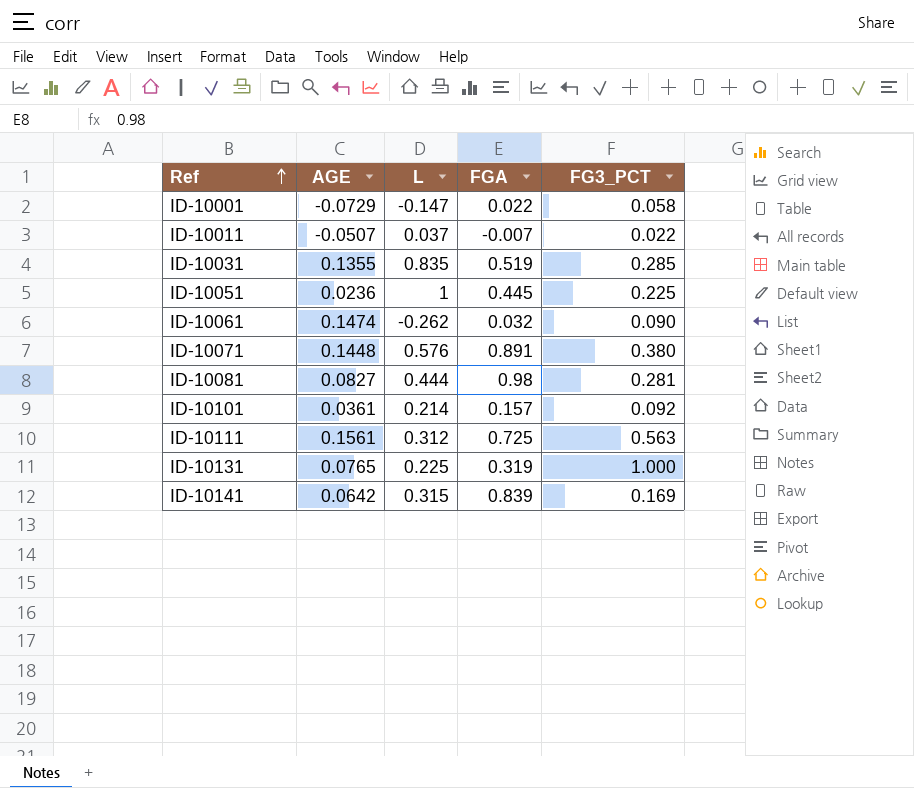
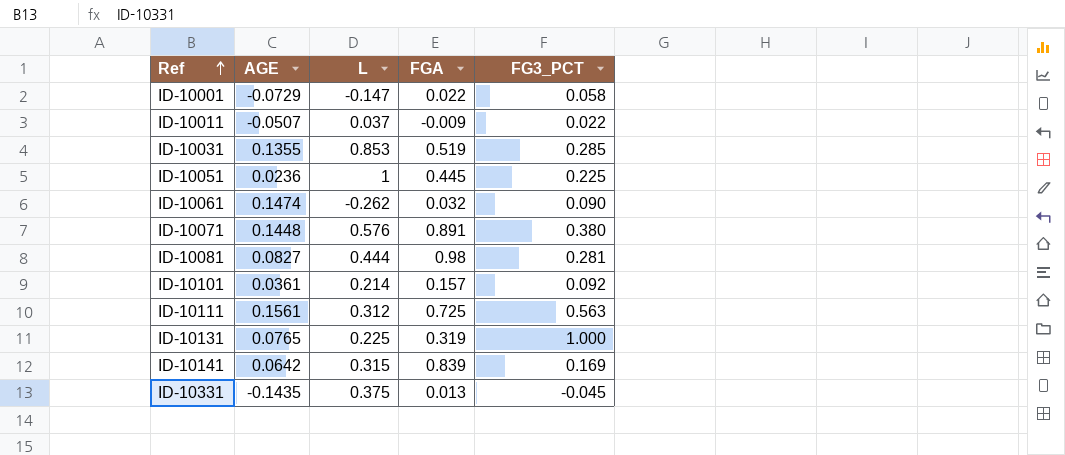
ID-10011 | FGA: -0.007 -> -0.009
ID-10031 | L: 0.835 -> 0.853
row ID-10331: none -> -0.1435 | 0.375 | 0.013 | -0.045

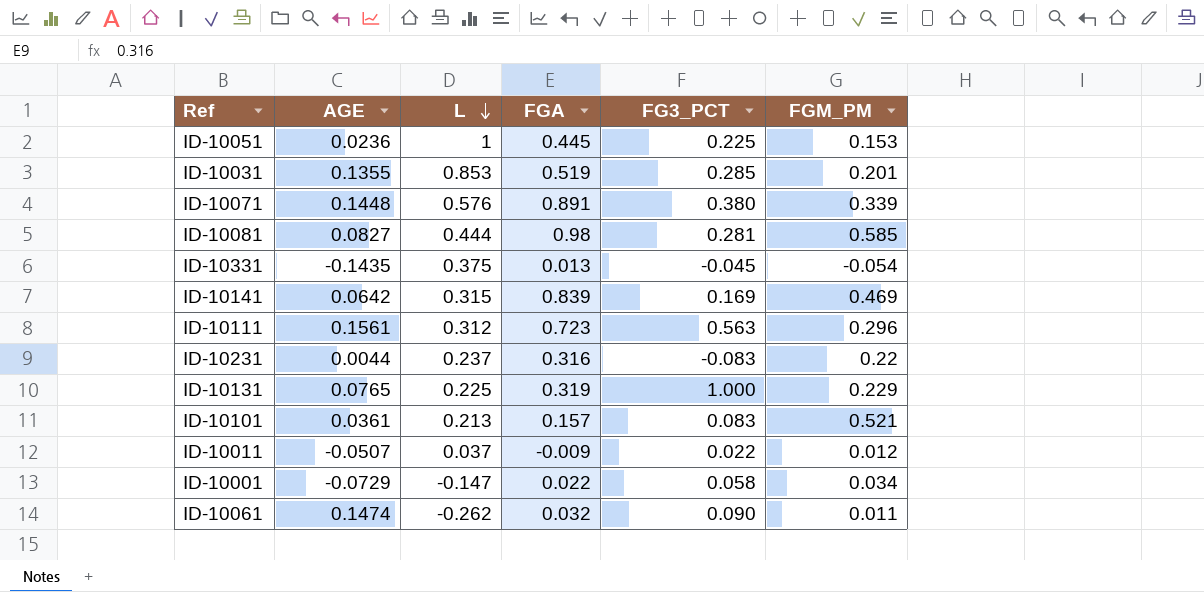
row order: Ref ascending -> L descending
column FGM_PM | position: none -> 6
ID-10111 | FGA: 0.725 -> 0.723
row ID-10231: none -> 0.0044 | 0.237 | 0.316 | -0.083 | 0.22
ID-10101 | L: 0.214 -> 0.213
ID-10101 | FG3_PCT: 0.092 -> 0.083

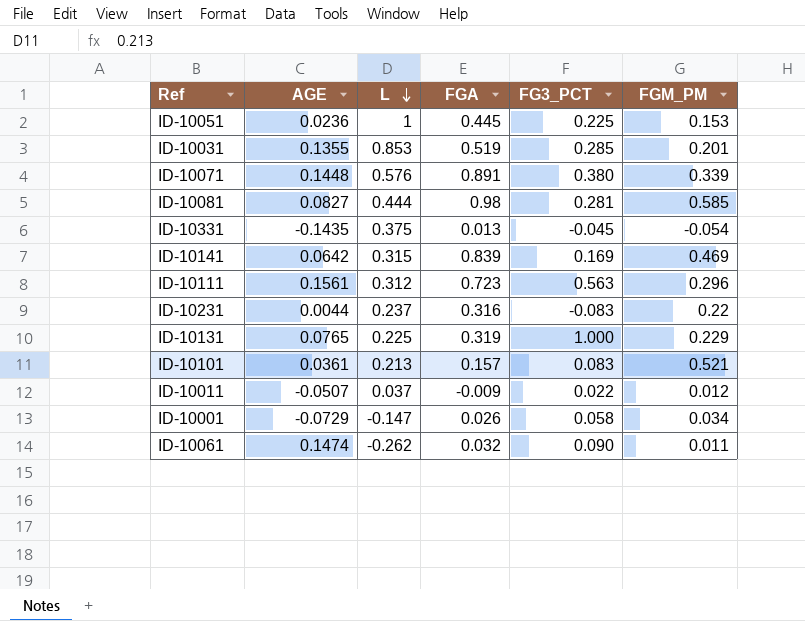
ID-10001 | FGA: 0.022 -> 0.026

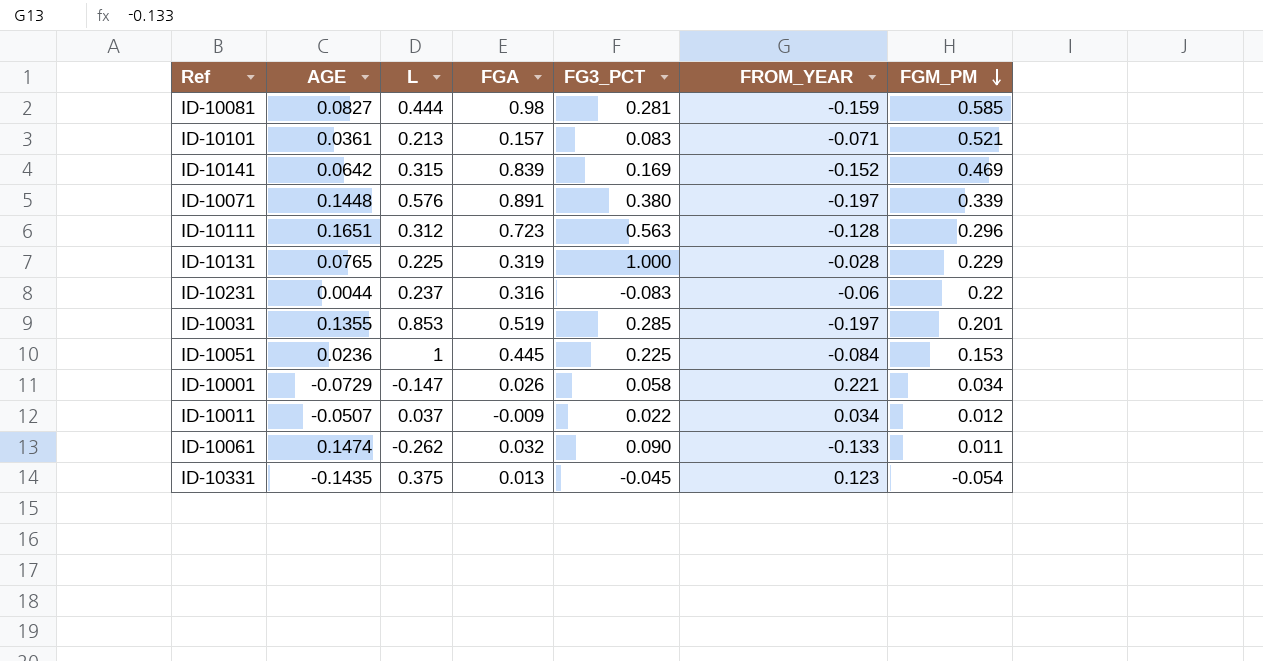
row order: L descending -> FGM_PM descending
column FROM_YEAR | position: none -> 6
ID-10111 | AGE: 0.1561 -> 0.1651

